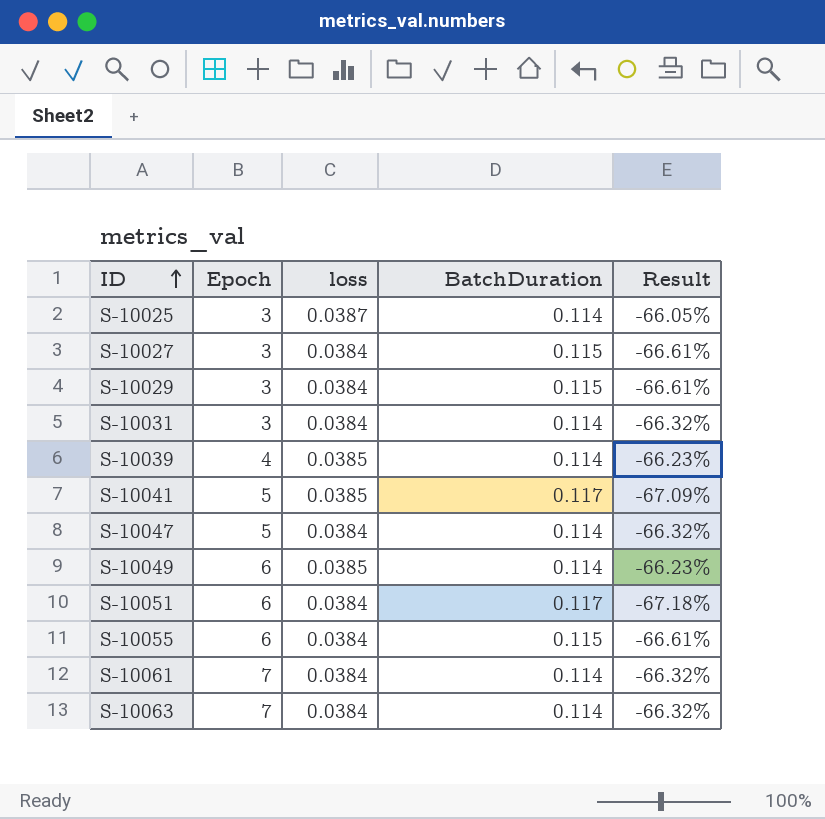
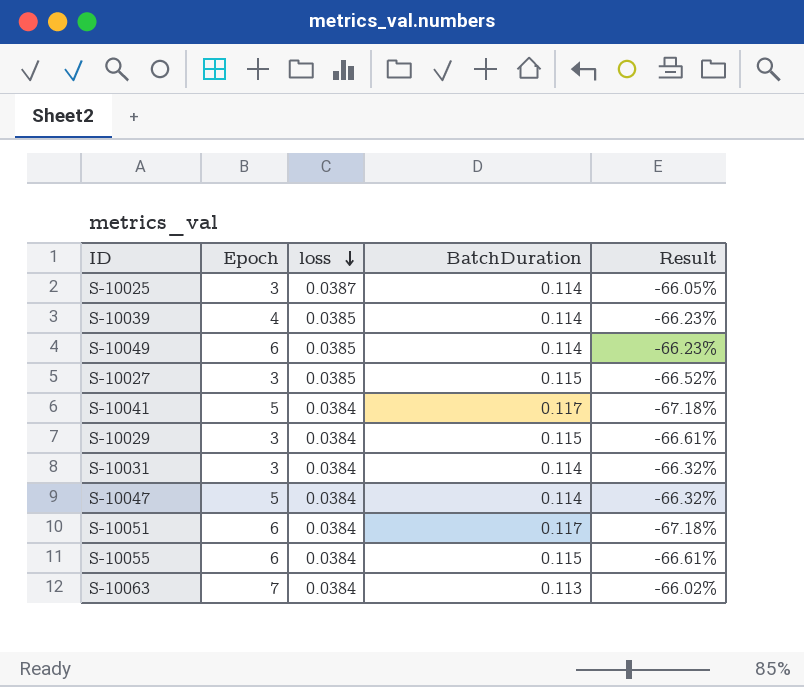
row order: ID ascending -> loss descending
row S-10061: 7 | 0.0384 | 0.114 | -66.32% -> none
S-10027 | loss: 0.0384 -> 0.0385
S-10027 | Result: -66.61% -> -66.52%
S-10041 | loss: 0.0385 -> 0.0384
S-10041 | Result: -67.09% -> -67.18%
S-10063 | BatchDuration: 0.114 -> 0.113
S-10063 | Result: -66.32% -> -66.02%

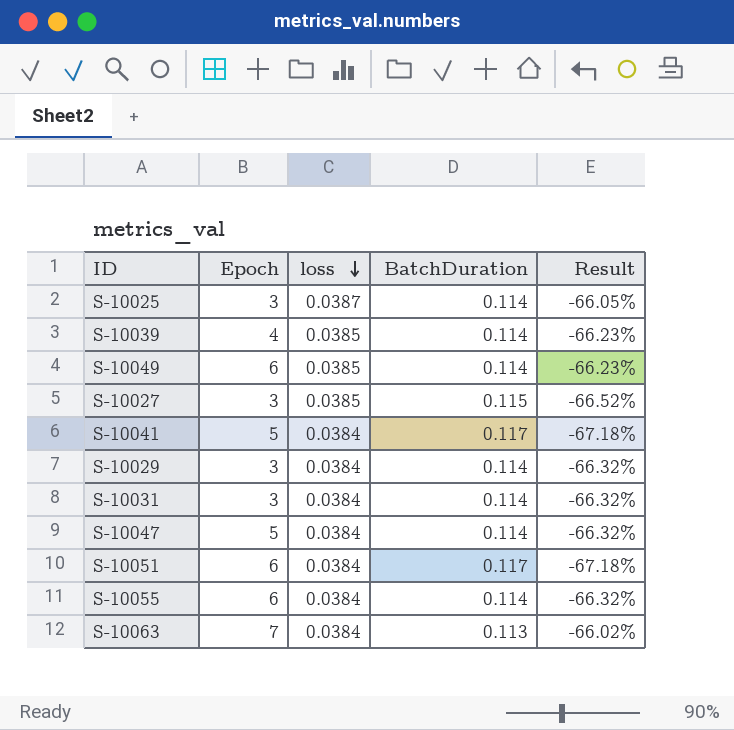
S-10029 | BatchDuration: 0.115 -> 0.114
S-10029 | Result: -66.61% -> -66.32%
S-10055 | BatchDuration: 0.115 -> 0.114
S-10055 | Result: -66.61% -> -66.32%

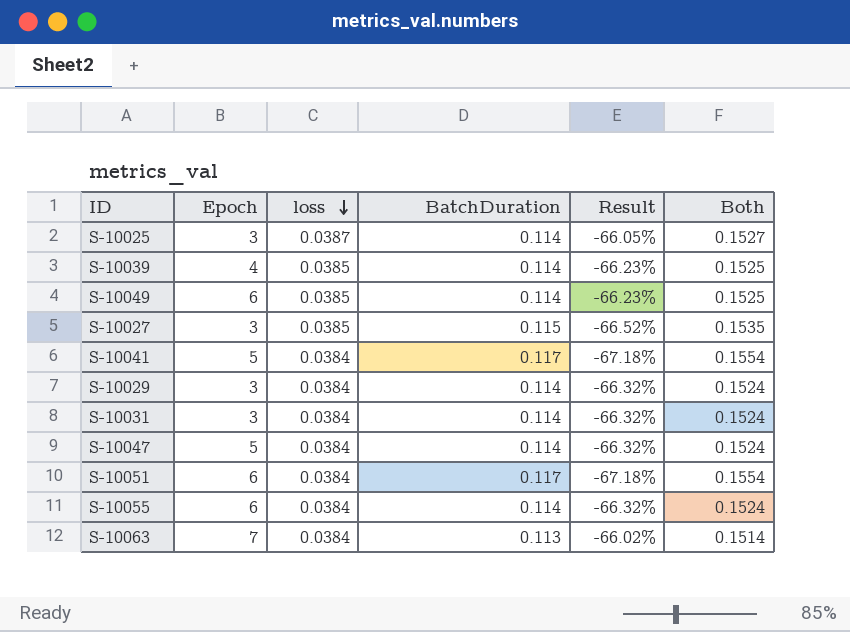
column Both | formula: none -> [loss] + [BatchDuration]

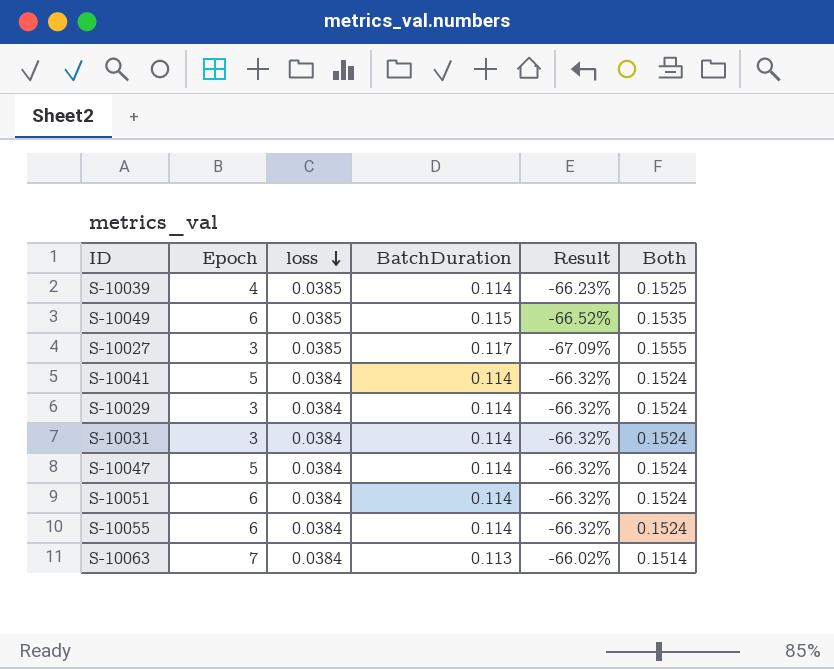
row S-10025: 3 | 0.0387 | 0.114 | -66.05% | 0.1527 -> none
S-10049 | BatchDuration: 0.114 -> 0.115
S-10049 | Result: -66.23% -> -66.52%
S-10049 | Both: 0.1525 -> 0.1535
S-10027 | BatchDuration: 0.115 -> 0.117
S-10027 | Result: -66.52% -> -67.09%
S-10027 | Both: 0.1535 -> 0.1555
S-10041 | BatchDuration: 0.117 -> 0.114
S-10041 | Result: -67.18% -> -66.32%
S-10041 | Both: 0.1554 -> 0.1524
S-10051 | BatchDuration: 0.117 -> 0.114
S-10051 | Result: -67.18% -> -66.32%
S-10051 | Both: 0.1554 -> 0.1524

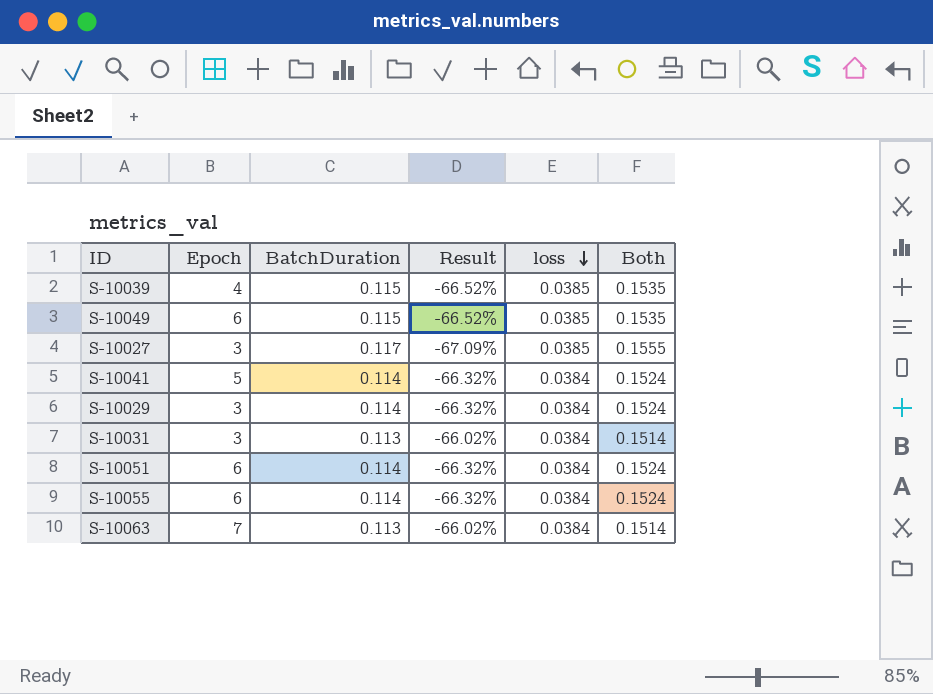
column loss | position: 3 -> 5
row S-10047: 5 | 0.0384 | 0.114 | -66.32% | 0.1524 -> none
S-10039 | BatchDuration: 0.114 -> 0.115
S-10039 | Result: -66.23% -> -66.52%
S-10039 | Both: 0.1525 -> 0.1535
S-10031 | BatchDuration: 0.114 -> 0.113
S-10031 | Result: -66.32% -> -66.02%
S-10031 | Both: 0.1524 -> 0.1514

